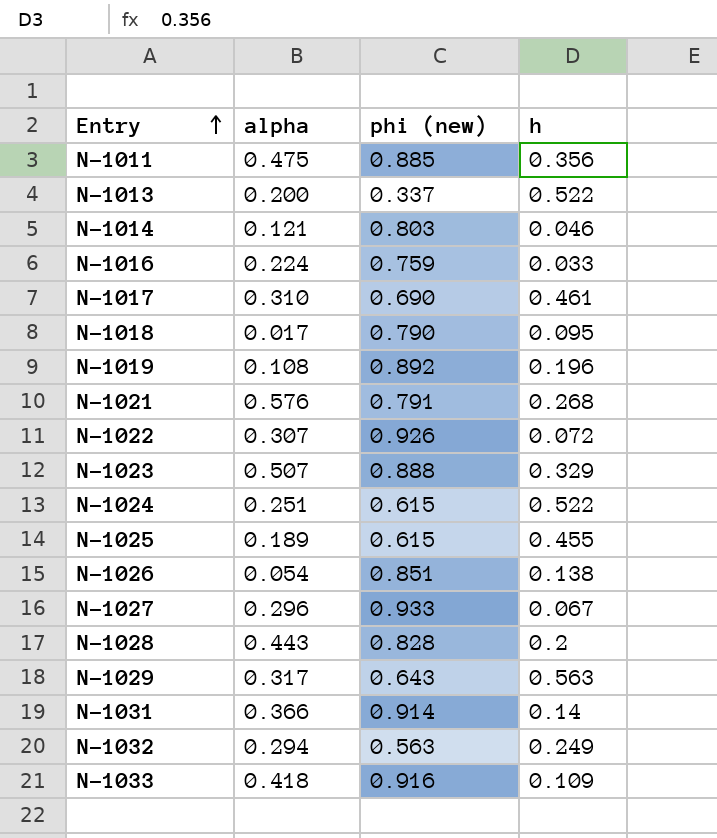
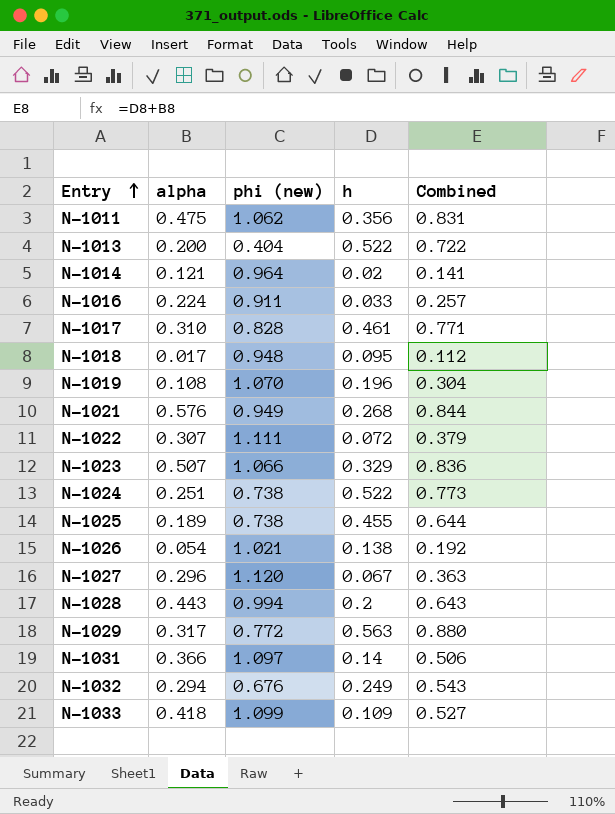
column Combined | formula: none -> [alpha] + [h]
N-1011 | phi (new): 0.885 -> 1.062
N-1013 | phi (new): 0.337 -> 0.404
N-1014 | phi (new): 0.803 -> 0.964
N-1014 | h: 0.046 -> 0.02
N-1016 | phi (new): 0.759 -> 0.911
N-1017 | phi (new): 0.690 -> 0.828
N-1018 | phi (new): 0.790 -> 0.948
N-1019 | phi (new): 0.892 -> 1.070
N-1021 | phi (new): 0.791 -> 0.949
N-1022 | phi (new): 0.926 -> 1.111
N-1023 | phi (new): 0.888 -> 1.066
N-1024 | phi (new): 0.615 -> 0.738
N-1025 | phi (new): 0.615 -> 0.738
N-1026 | phi (new): 0.851 -> 1.021
N-1027 | phi (new): 0.933 -> 1.120
N-1028 | phi (new): 0.828 -> 0.994
N-1029 | phi (new): 0.643 -> 0.772
N-1031 | phi (new): 0.914 -> 1.097
N-1032 | phi (new): 0.563 -> 0.676
N-1033 | phi (new): 0.916 -> 1.099

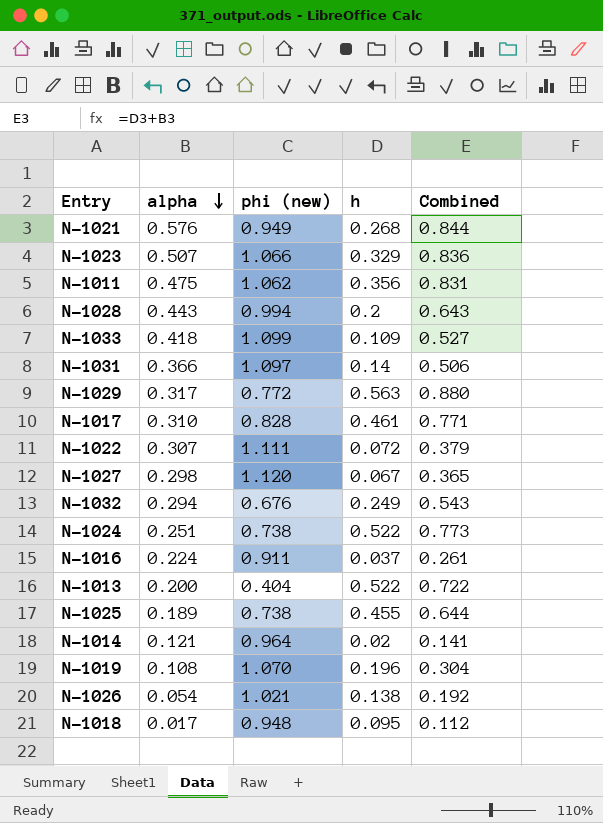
row order: Entry ascending -> alpha descending
N-1027 | alpha: 0.296 -> 0.298
N-1027 | Combined: 0.363 -> 0.365
N-1016 | h: 0.033 -> 0.037
N-1016 | Combined: 0.257 -> 0.261

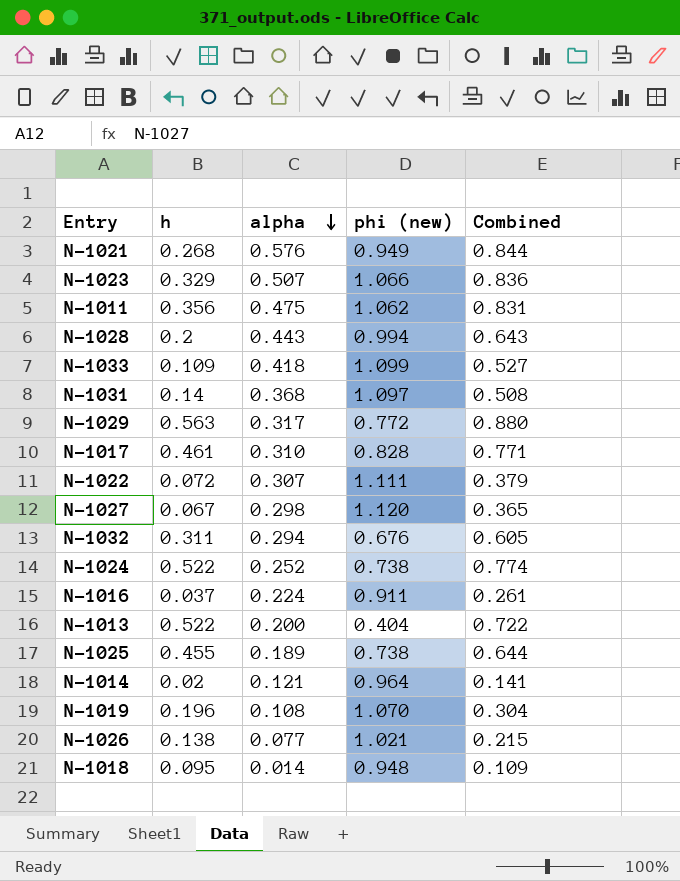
column h | position: 4 -> 2
N-1031 | alpha: 0.366 -> 0.368
N-1031 | Combined: 0.506 -> 0.508
N-1032 | h: 0.249 -> 0.311
N-1032 | Combined: 0.543 -> 0.605
N-1024 | alpha: 0.251 -> 0.252
N-1024 | Combined: 0.773 -> 0.774
N-1026 | alpha: 0.054 -> 0.077
N-1026 | Combined: 0.192 -> 0.215
N-1018 | alpha: 0.017 -> 0.014
N-1018 | Combined: 0.112 -> 0.109

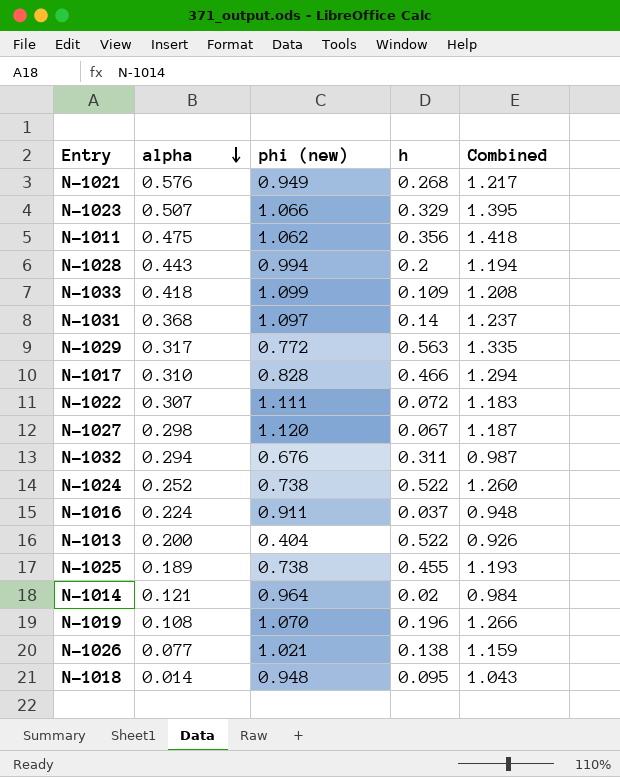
column h | position: 2 -> 4
column Combined | formula: [h] + [alpha] -> [phi (new)] + [h]
N-1017 | h: 0.461 -> 0.466

